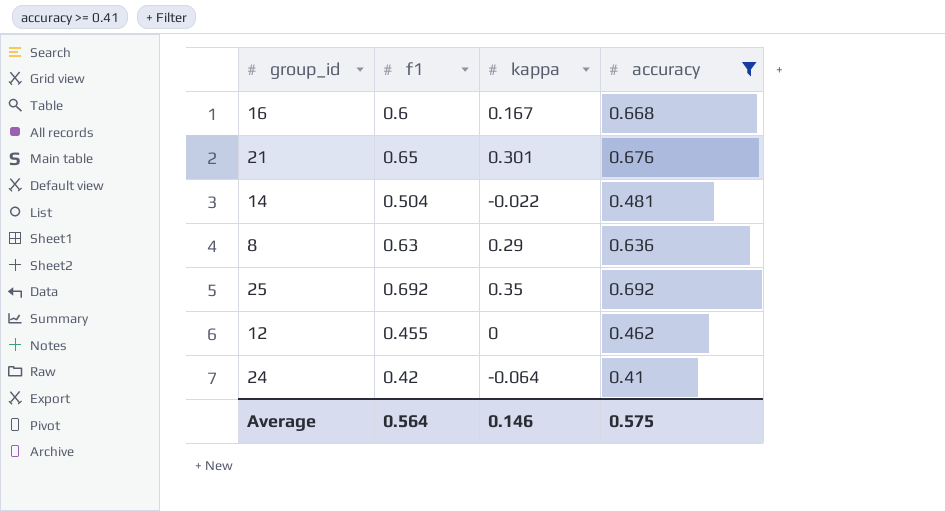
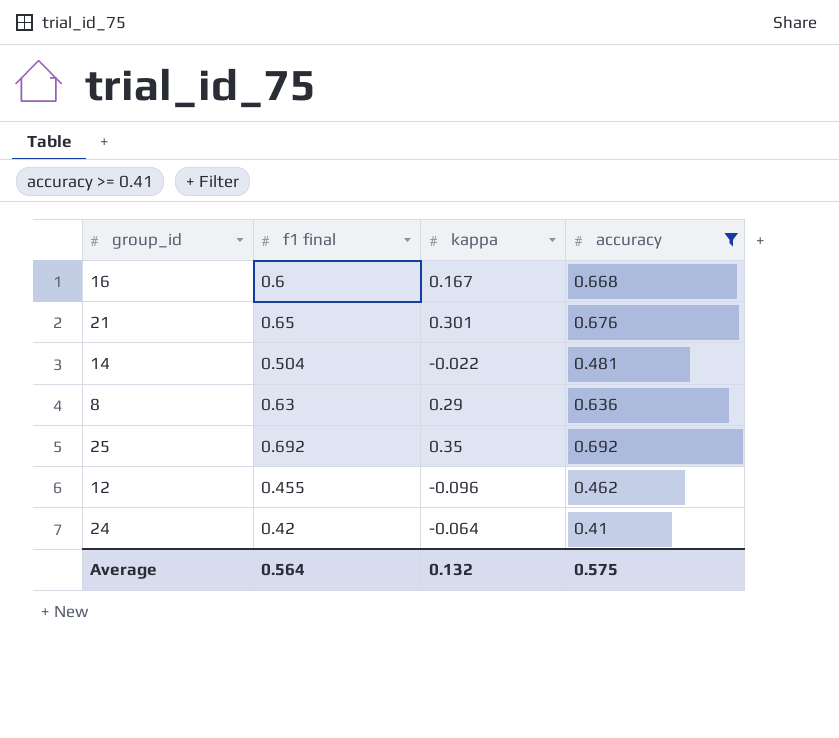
column name: f1 -> f1 final
12 | kappa: 0 -> -0.096
Average | kappa: 0.146 -> 0.132

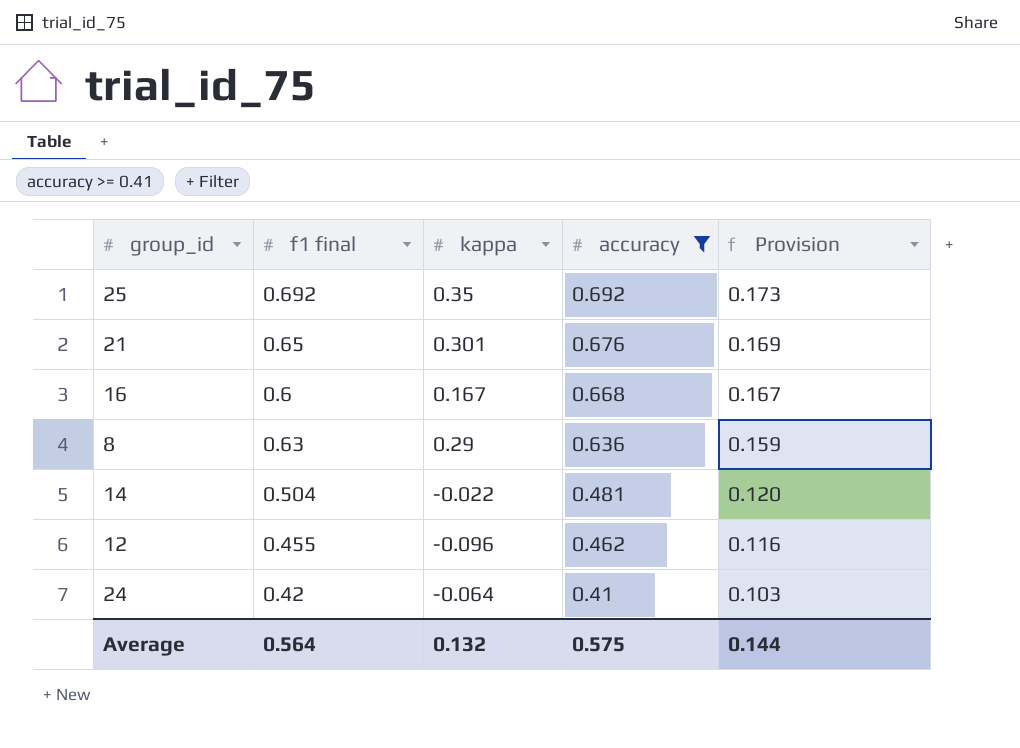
row order: none -> accuracy descending
column Provision | formula: none -> [accuracy] * 0.25

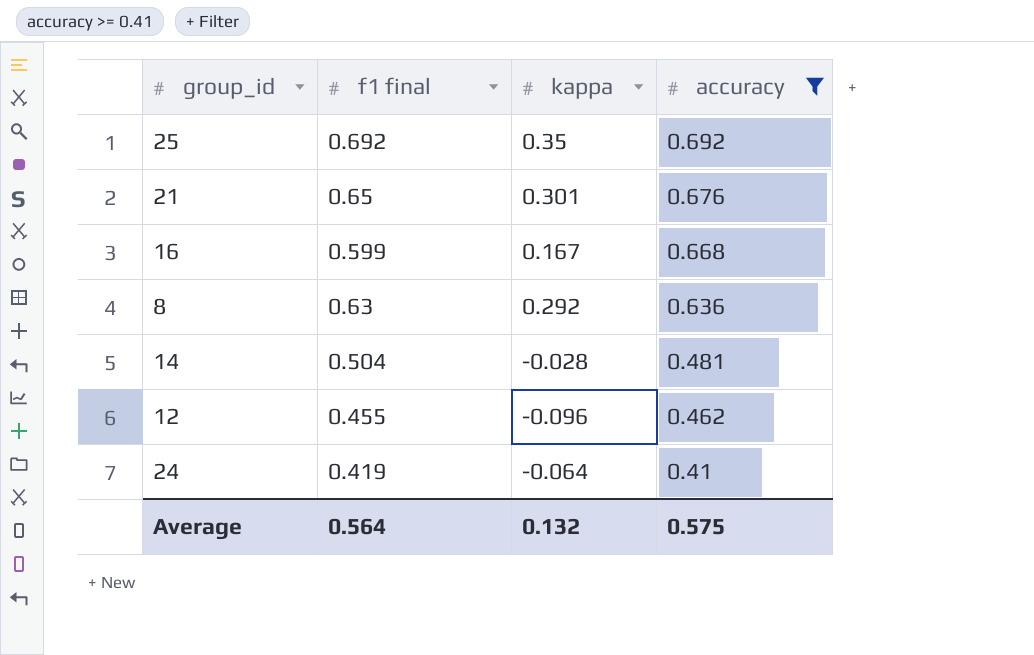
column Provision | formula: [accuracy] * 0.25 -> none
16 | f1 final: 0.6 -> 0.599
8 | kappa: 0.29 -> 0.292
14 | kappa: -0.022 -> -0.028
24 | f1 final: 0.42 -> 0.419

